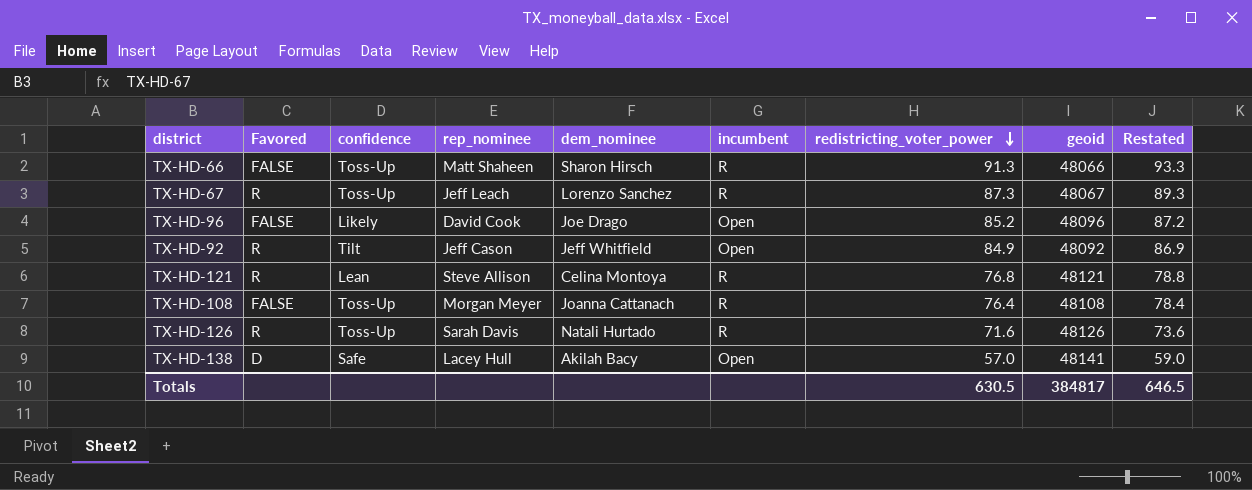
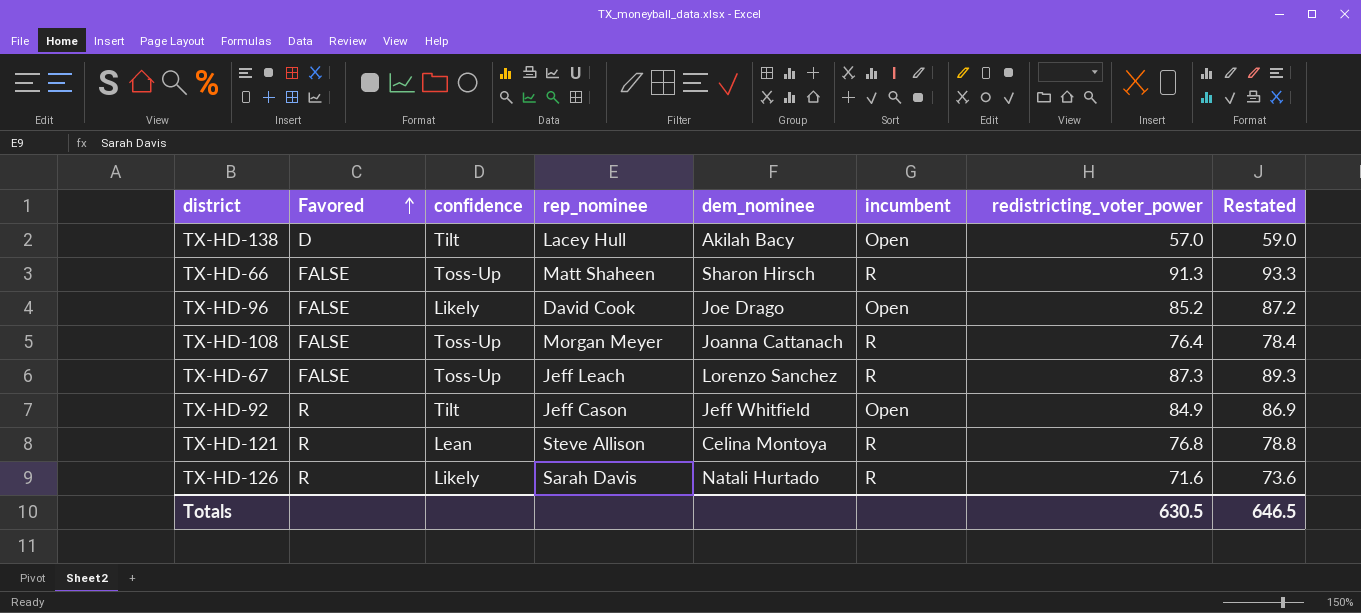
row order: redistricting_voter_power descending -> Favored ascending
column geoid | position: 8 -> none
TX-HD-138 | confidence: Safe -> Tilt
TX-HD-67 | Favored: R -> FALSE
TX-HD-126 | confidence: Toss-Up -> Likely

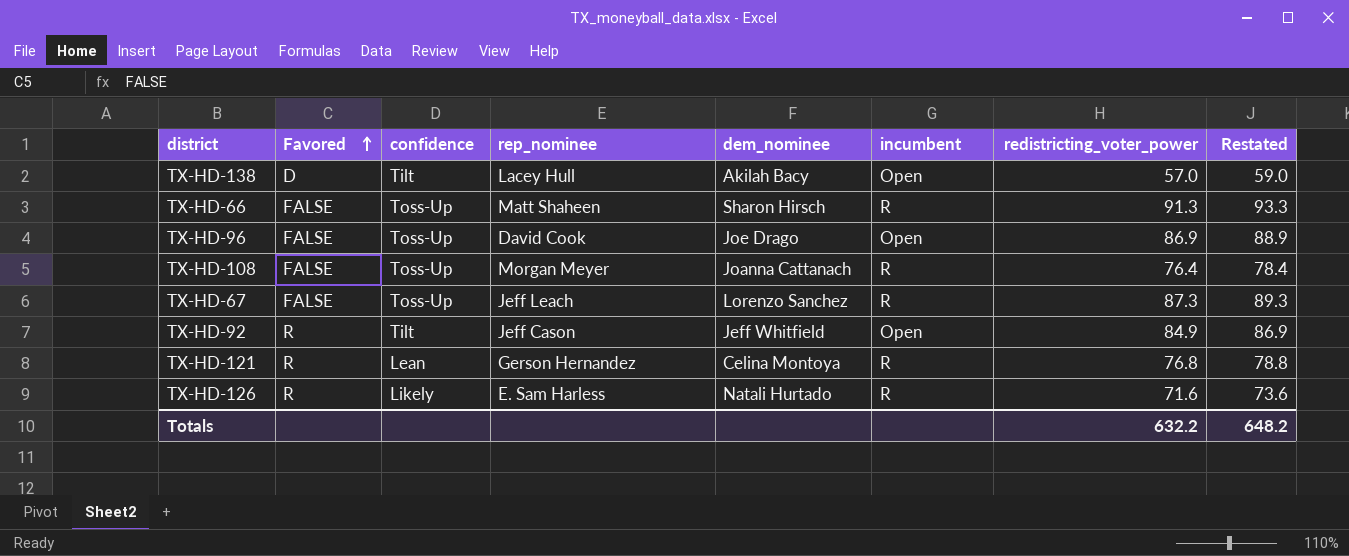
TX-HD-96 | confidence: Likely -> Toss-Up
TX-HD-96 | redistricting_voter_power: 85.2 -> 86.9
TX-HD-96 | Restated: 87.2 -> 88.9
TX-HD-121 | rep_nominee: Steve Allison -> Gerson Hernandez
TX-HD-126 | rep_nominee: Sarah Davis -> E. Sam Harless
Totals | redistricting_voter_power: 630.5 -> 632.2
Totals | Restated: 646.5 -> 648.2

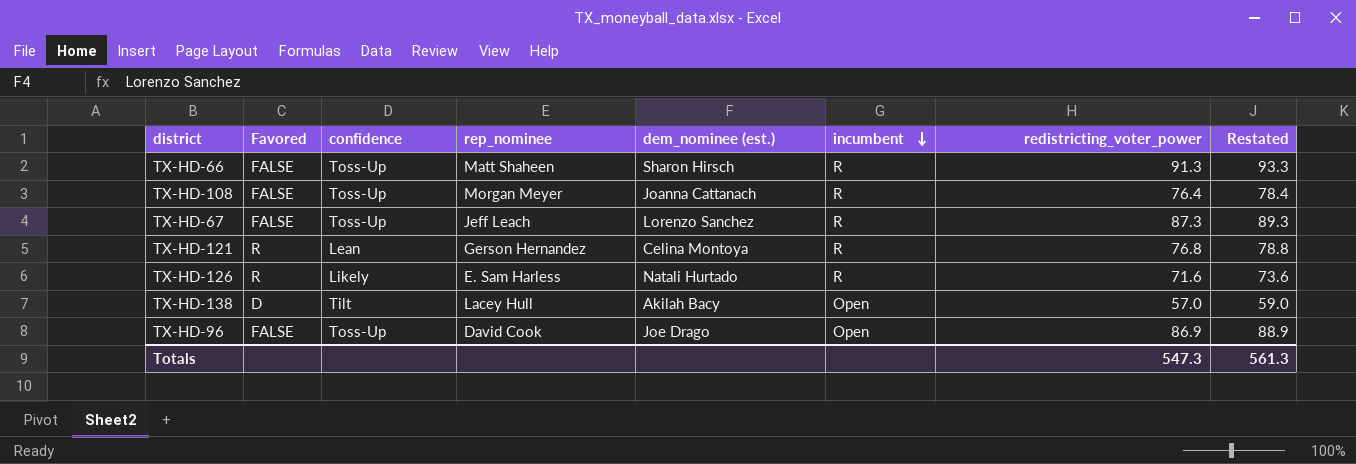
row order: Favored ascending -> incumbent descending
column name: dem_nominee -> dem_nominee (est.)
row TX-HD-92: R | Tilt | Jeff Cason | Jeff Whitfield | Open | 84.9 | 86.9 -> none
Totals | redistricting_voter_power: 632.2 -> 547.3
Totals | Restated: 648.2 -> 561.3

